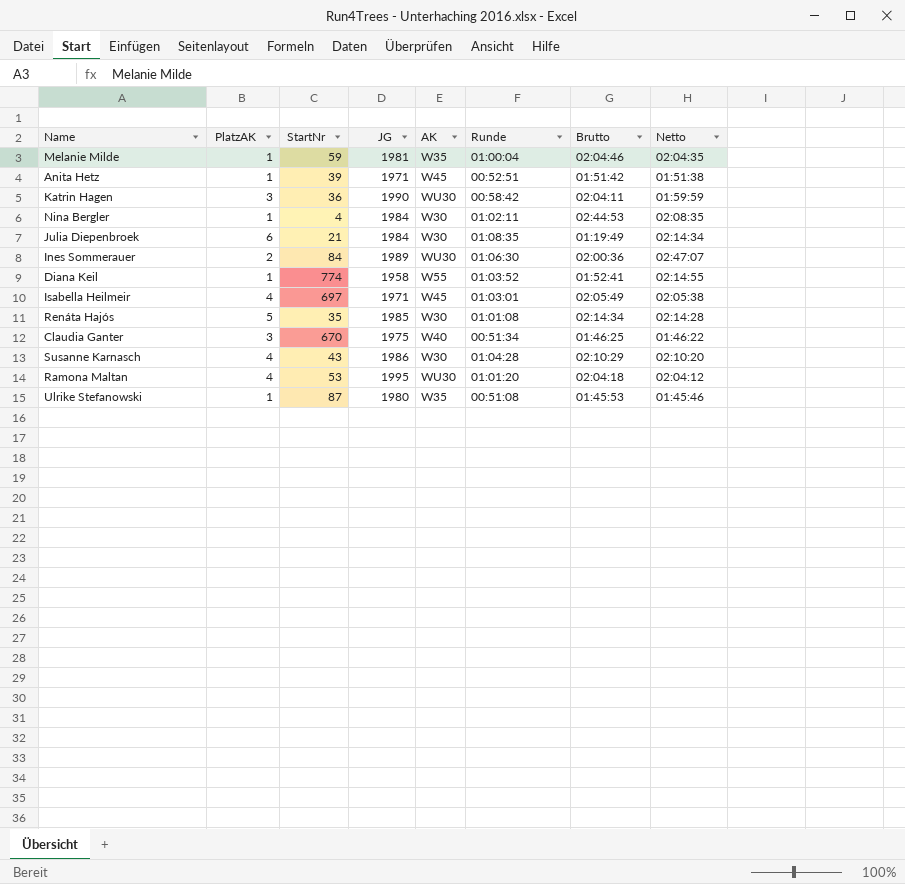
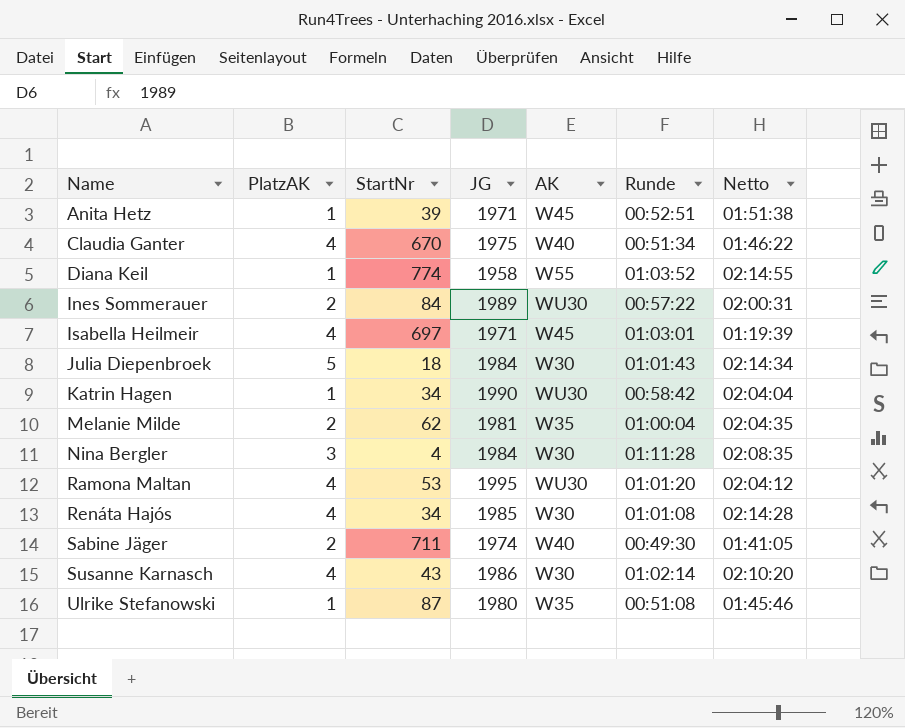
row order: none -> Name ascending
column Brutto | position: 7 -> none
Claudia Ganter | PlatzAK: 3 -> 4
Ines Sommerauer | Runde: 01:06:30 -> 00:57:22
Ines Sommerauer | Netto: 02:47:07 -> 02:00:31
Isabella Heilmeir | Netto: 02:05:38 -> 01:19:39
Julia Diepenbroek | PlatzAK: 6 -> 5
Julia Diepenbroek | StartNr: 21 -> 18
Julia Diepenbroek | Runde: 01:08:35 -> 01:01:43
Katrin Hagen | PlatzAK: 3 -> 1
Katrin Hagen | StartNr: 36 -> 34
Katrin Hagen | Netto: 01:59:59 -> 02:04:04
Melanie Milde | PlatzAK: 1 -> 2
Melanie Milde | StartNr: 59 -> 62
Nina Bergler | PlatzAK: 1 -> 3
Nina Bergler | Runde: 01:02:11 -> 01:11:28
Renáta Hajós | PlatzAK: 5 -> 4
Renáta Hajós | StartNr: 35 -> 34
row Sabine Jäger: none -> 2 | 711 | 1974 | W40 | 00:49:30 | 01:41:05
Susanne Karnasch | Runde: 01:04:28 -> 01:02:14

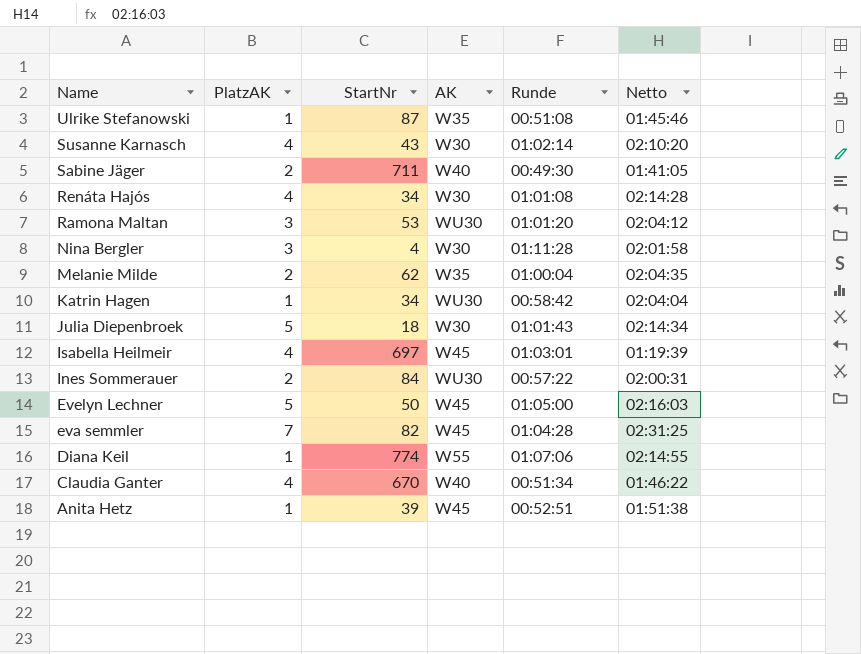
row order: Name ascending -> Name descending
column JG | position: 4 -> none
Ramona Maltan | PlatzAK: 4 -> 3
Nina Bergler | Netto: 02:08:35 -> 02:01:58
row Evelyn Lechner: none -> 5 | 50 | W45 | 01:05:00 | 02:16:03
row eva semmler: none -> 7 | 82 | W45 | 01:04:28 | 02:31:25
Diana Keil | Runde: 01:03:52 -> 01:07:06

